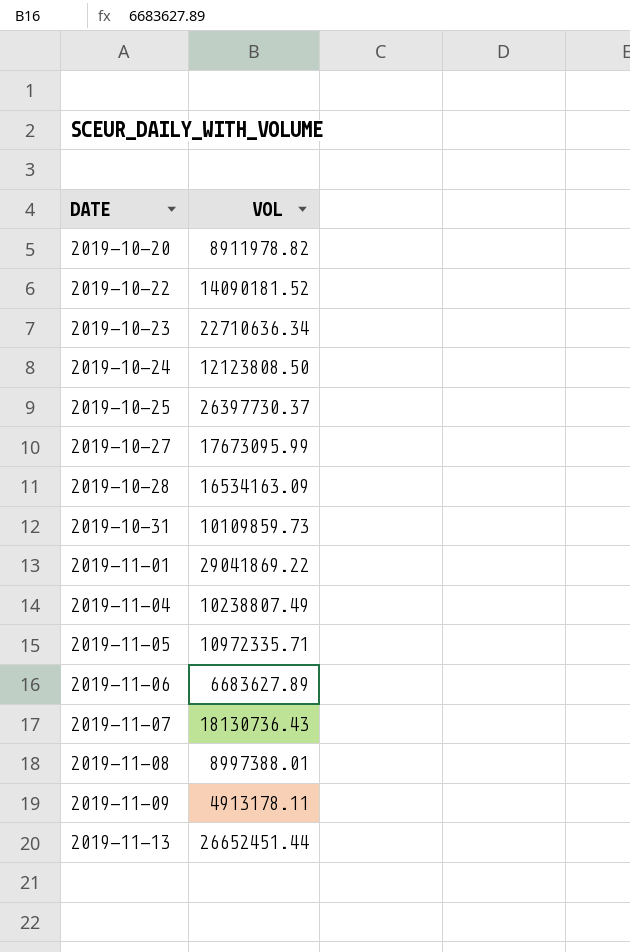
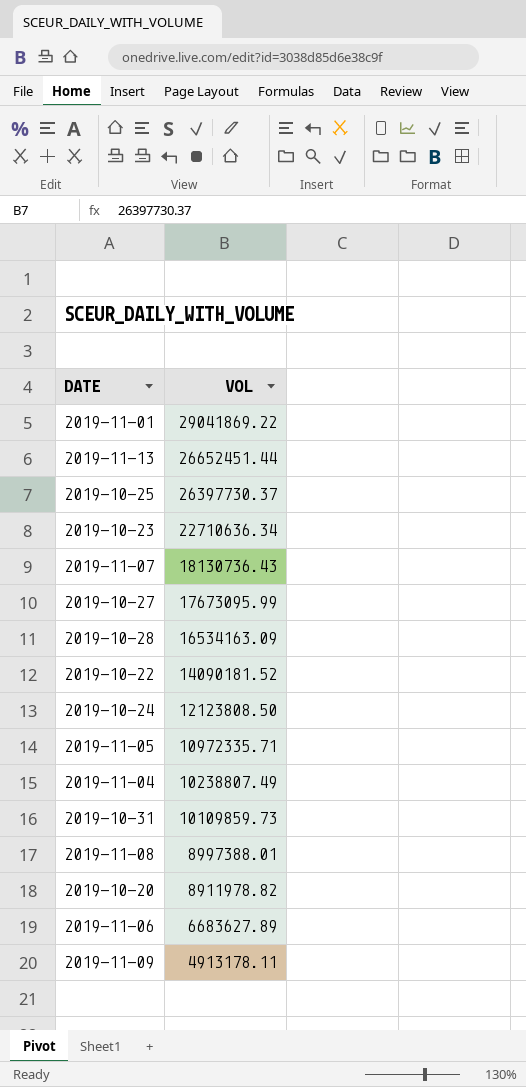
row order: DATE ascending -> VOL descending

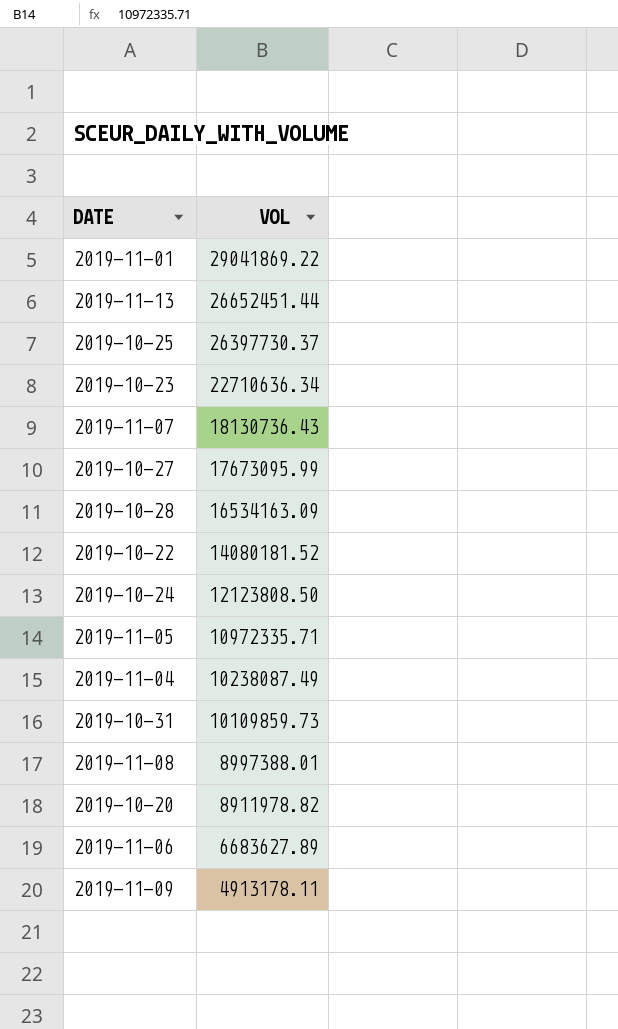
2019-10-22 | VOL: 14090181.52 -> 14080181.52
2019-11-04 | VOL: 10238807.49 -> 10238087.49

